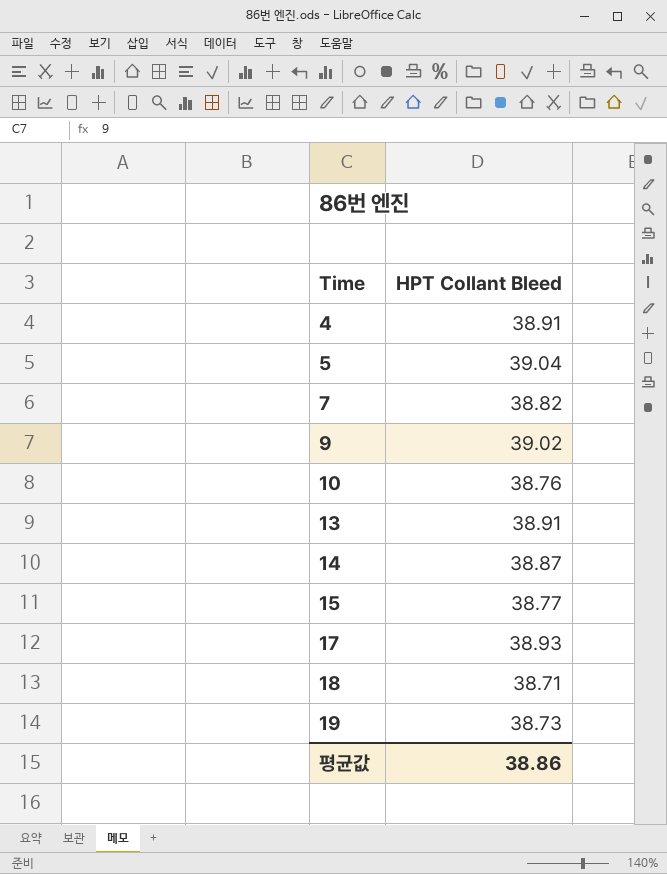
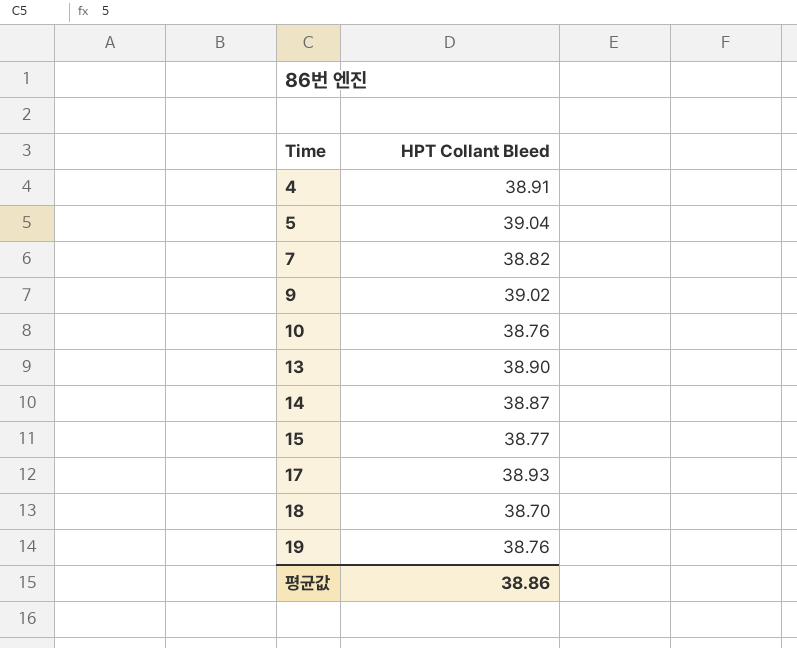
13 | HPT Collant Bleed: 38.91 -> 38.90
18 | HPT Collant Bleed: 38.71 -> 38.70
19 | HPT Collant Bleed: 38.73 -> 38.76

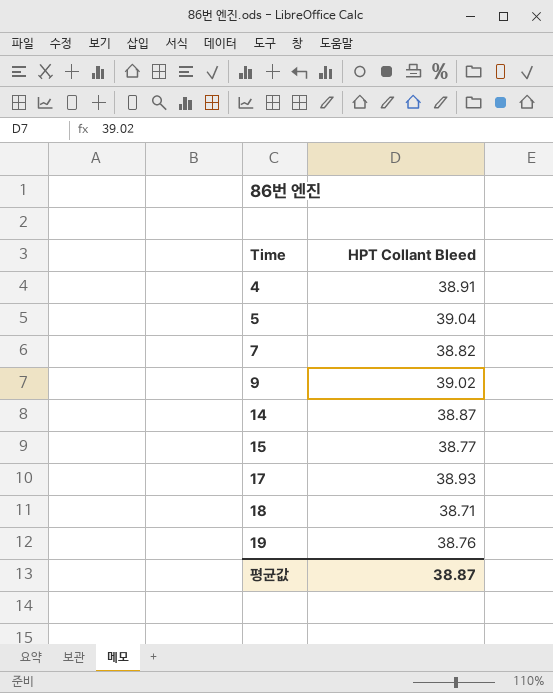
row 10: 38.76 -> none
row 13: 38.90 -> none
18 | HPT Collant Bleed: 38.70 -> 38.71
평균값 | HPT Collant Bleed: 38.86 -> 38.87

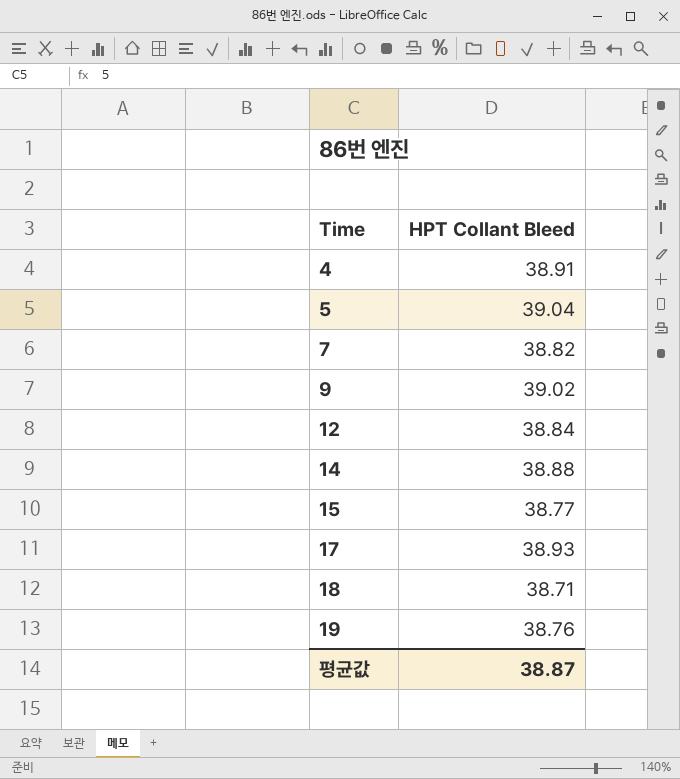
row 12: none -> 38.84
14 | HPT Collant Bleed: 38.87 -> 38.88

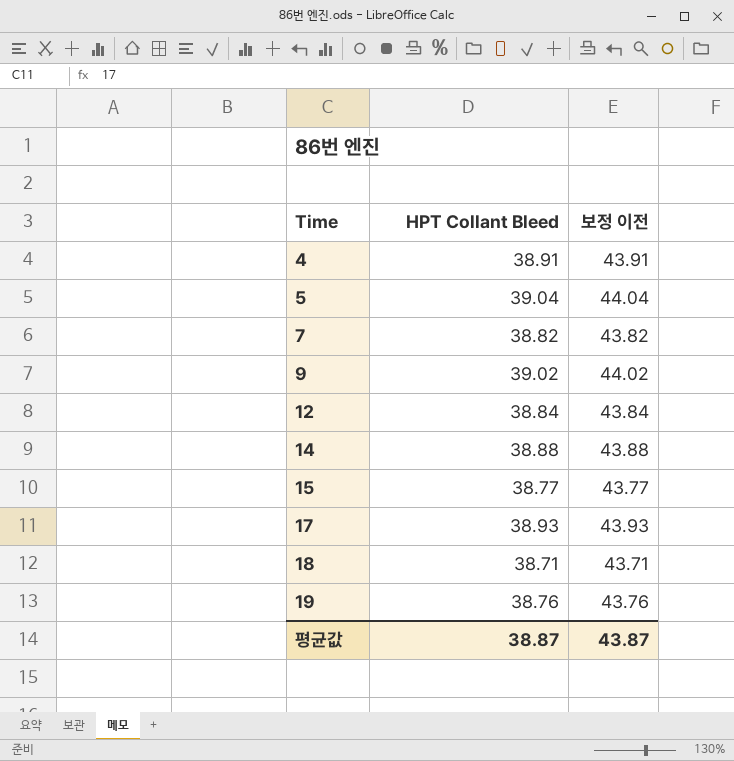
column 보정 이전 | formula: none -> [HPT Collant Bleed] + 5

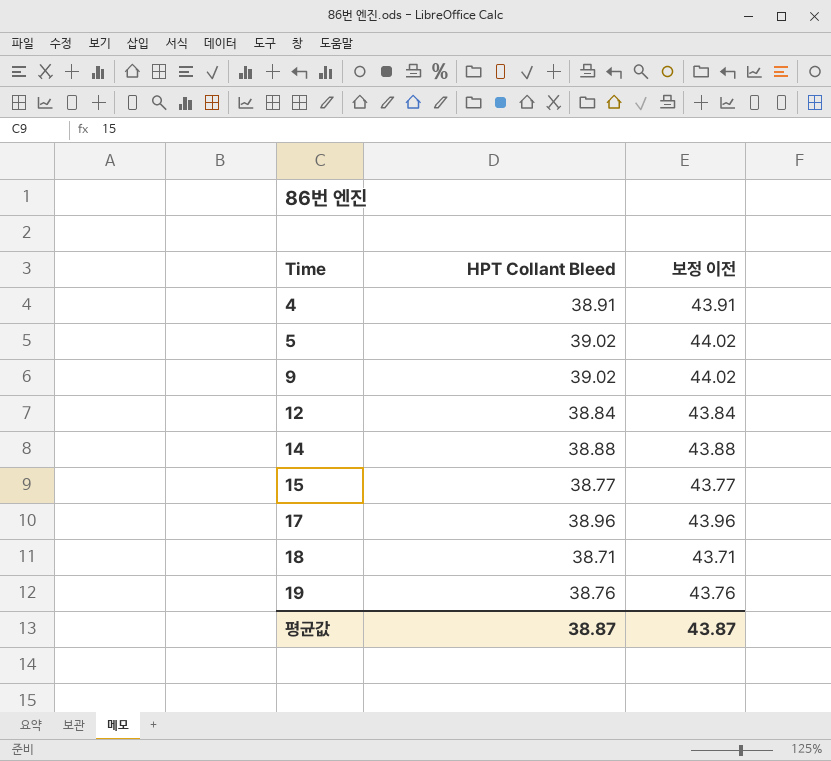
row 7: 38.82 | 43.82 -> none
5 | HPT Collant Bleed: 39.04 -> 39.02
5 | 보정 이전: 44.04 -> 44.02
17 | HPT Collant Bleed: 38.93 -> 38.96
17 | 보정 이전: 43.93 -> 43.96

